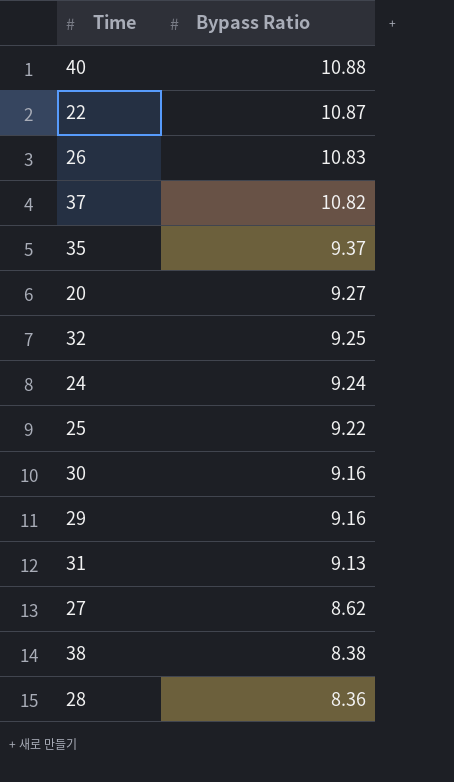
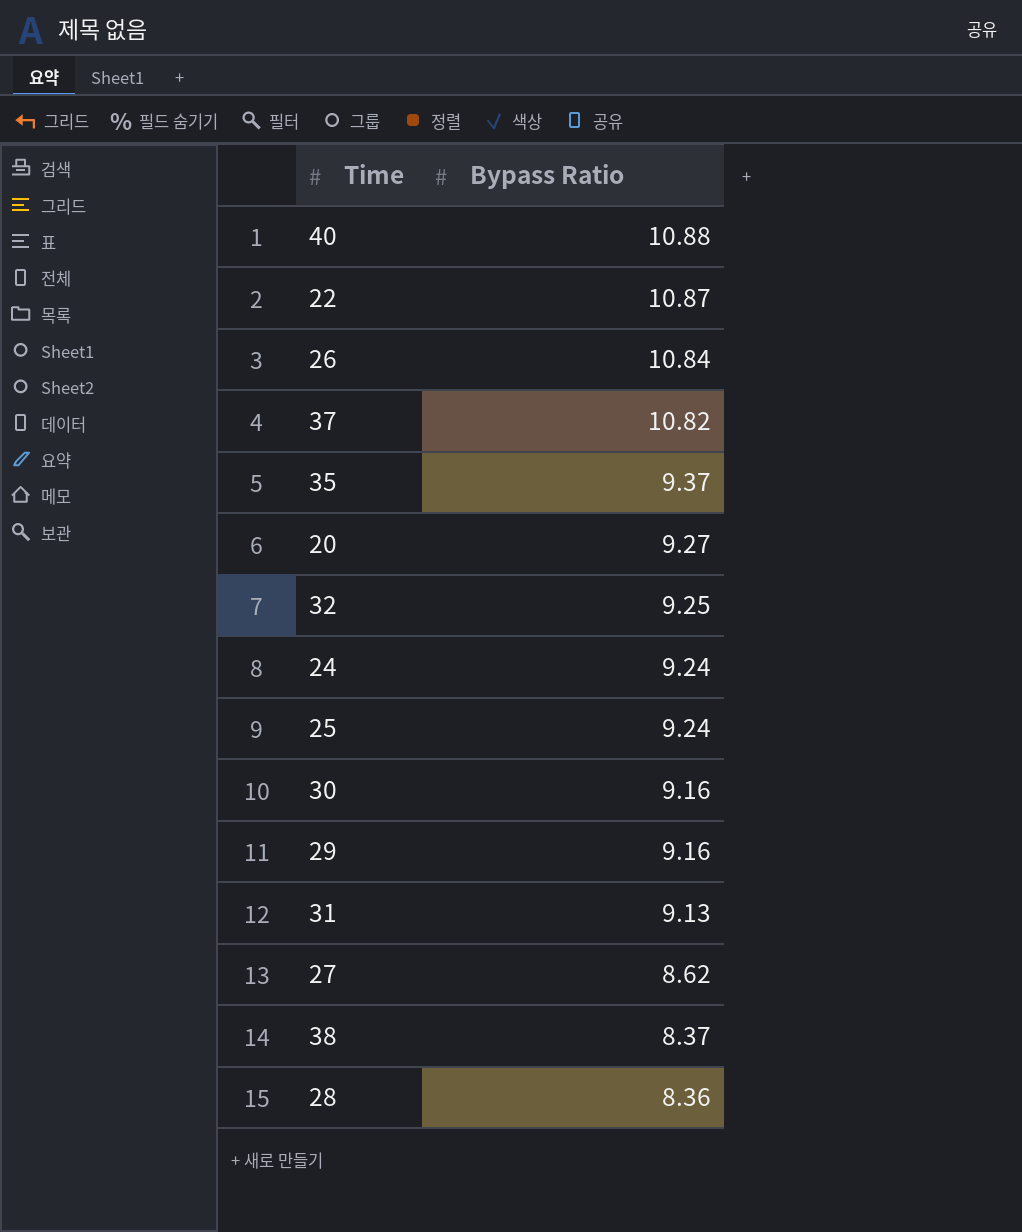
26 | Bypass Ratio: 10.83 -> 10.84
25 | Bypass Ratio: 9.22 -> 9.24
38 | Bypass Ratio: 8.38 -> 8.37

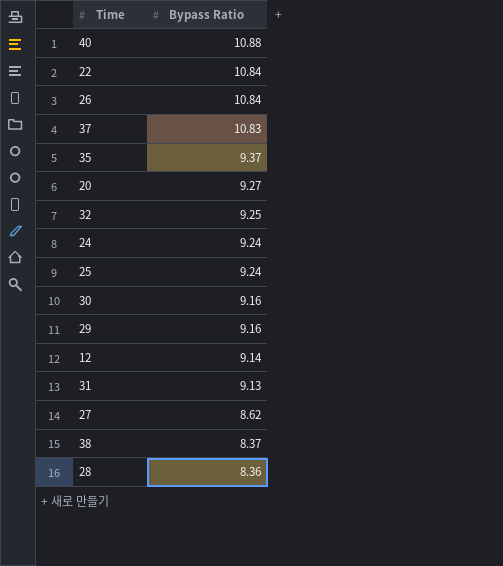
22 | Bypass Ratio: 10.87 -> 10.84
37 | Bypass Ratio: 10.82 -> 10.83
row 12: none -> 9.14

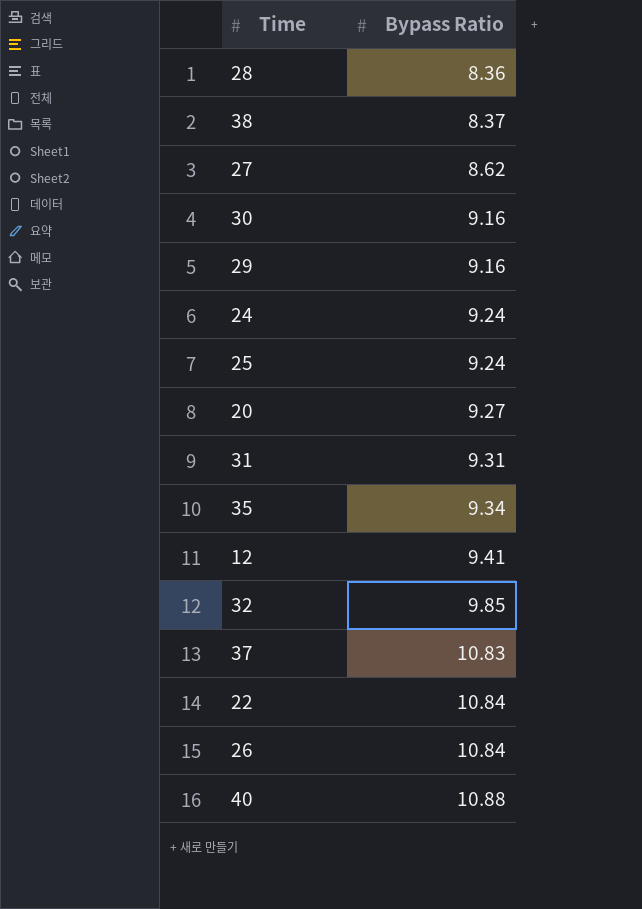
row order: Bypass Ratio descending -> Bypass Ratio ascending
31 | Bypass Ratio: 9.13 -> 9.31
35 | Bypass Ratio: 9.37 -> 9.34
12 | Bypass Ratio: 9.14 -> 9.41
32 | Bypass Ratio: 9.25 -> 9.85

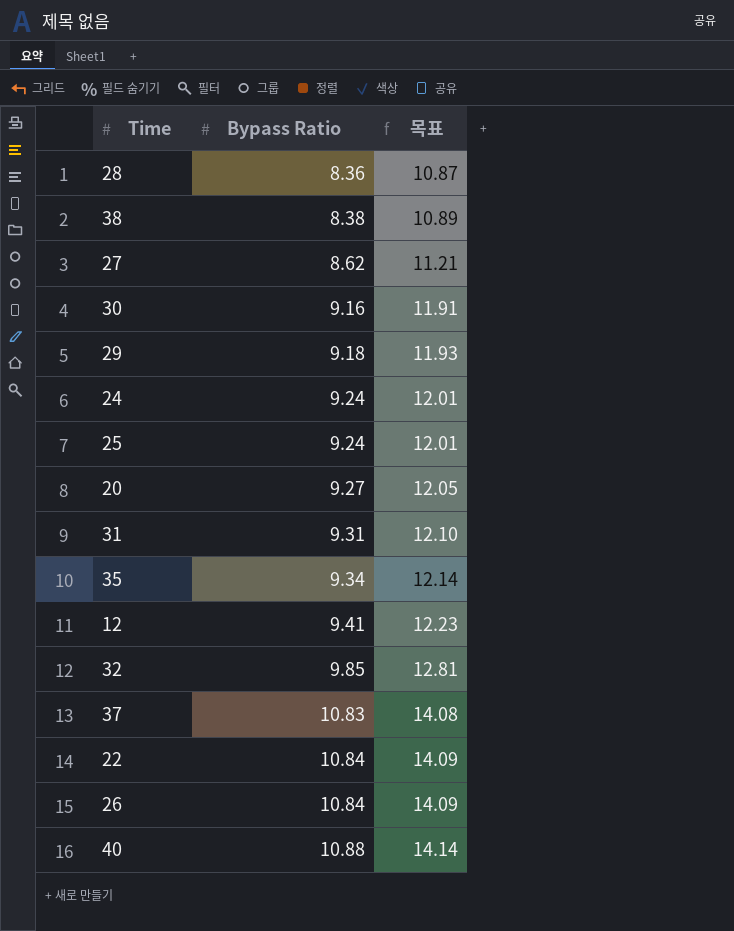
column 목표 | formula: none -> [Bypass Ratio] * 1.3
38 | Bypass Ratio: 8.37 -> 8.38
29 | Bypass Ratio: 9.16 -> 9.18

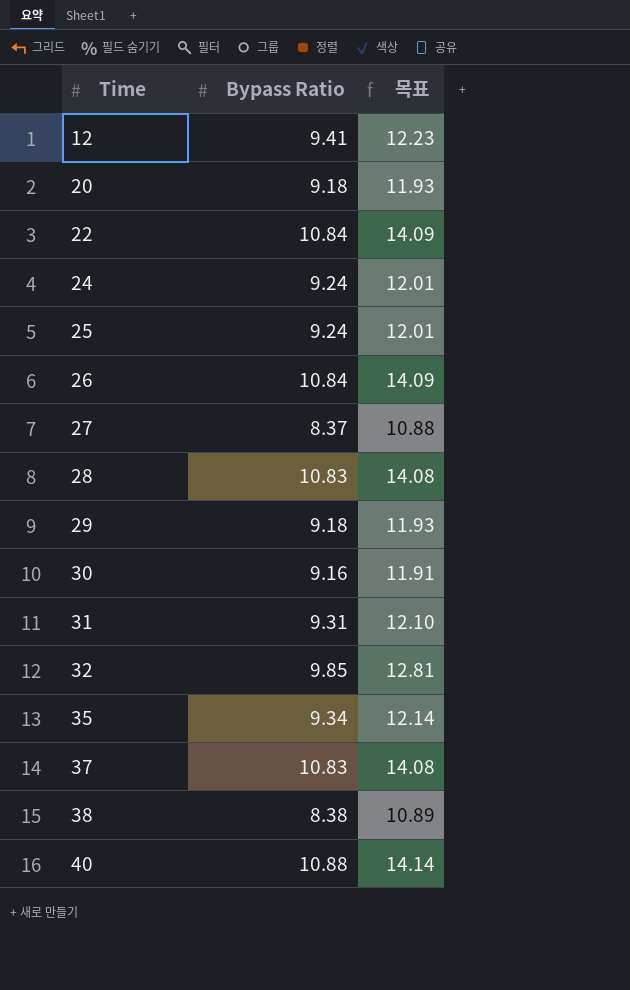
row order: Bypass Ratio ascending -> Time ascending
20 | Bypass Ratio: 9.27 -> 9.18
20 | 목표: 12.05 -> 11.93
27 | Bypass Ratio: 8.62 -> 8.37
27 | 목표: 11.21 -> 10.88
28 | Bypass Ratio: 8.36 -> 10.83
28 | 목표: 10.87 -> 14.08

